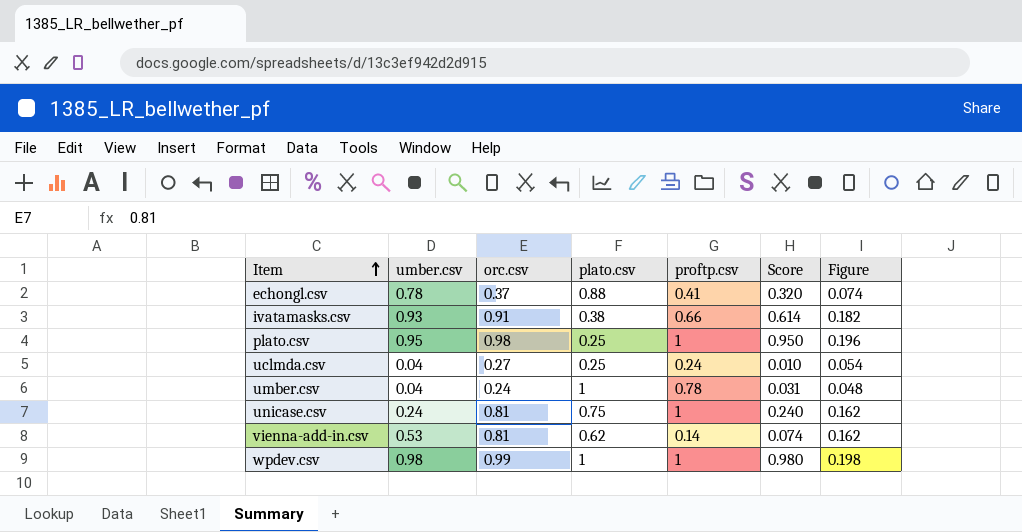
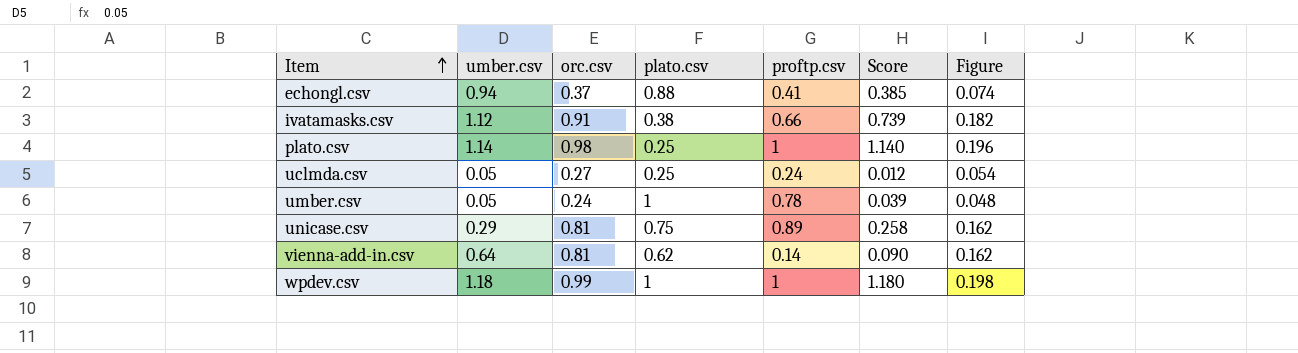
echongl.csv | umber.csv: 0.78 -> 0.94
echongl.csv | Score: 0.320 -> 0.385
ivatamasks.csv | umber.csv: 0.93 -> 1.12
ivatamasks.csv | Score: 0.614 -> 0.739
plato.csv | umber.csv: 0.95 -> 1.14
plato.csv | Score: 0.950 -> 1.140
uclmda.csv | umber.csv: 0.04 -> 0.05
uclmda.csv | Score: 0.010 -> 0.012
umber.csv | umber.csv: 0.04 -> 0.05
umber.csv | Score: 0.031 -> 0.039
unicase.csv | umber.csv: 0.24 -> 0.29
unicase.csv | proftp.csv: 1 -> 0.89
unicase.csv | Score: 0.240 -> 0.258
vienna-add-in.csv | umber.csv: 0.53 -> 0.64
vienna-add-in.csv | Score: 0.074 -> 0.090
wpdev.csv | umber.csv: 0.98 -> 1.18
wpdev.csv | Score: 0.980 -> 1.180

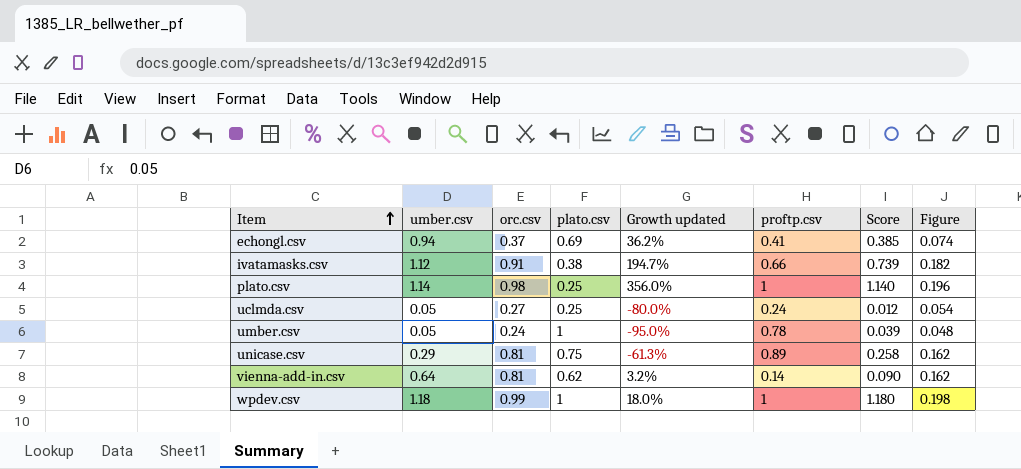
column Growth updated | formula: none -> ([umber.csv] - [plato.csv]) / [plato.csv]
echongl.csv | plato.csv: 0.88 -> 0.69

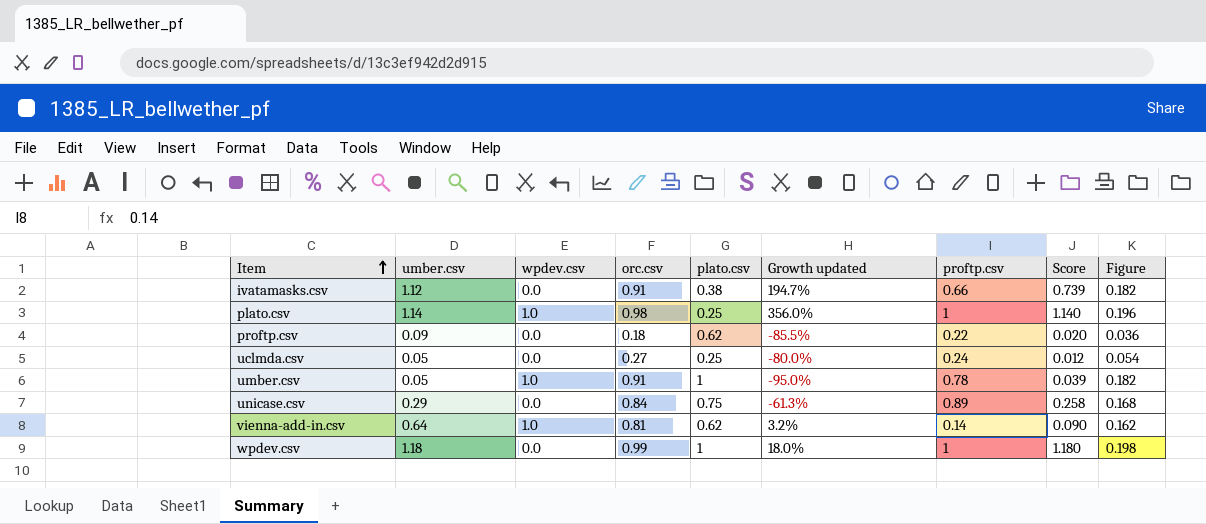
column wpdev.csv | position: none -> 3
row echongl.csv: 0.94 | 0.37 | 0.69 | 36.2% | 0.41 | 0.385 | 0.074 -> none
row proftp.csv: none -> 0.09 | 0.0 | 0.18 | 0.62 | -85.5% | 0.22 | 0.020 | 0.036
umber.csv | orc.csv: 0.24 -> 0.91
umber.csv | Figure: 0.048 -> 0.182
unicase.csv | orc.csv: 0.81 -> 0.84
unicase.csv | Figure: 0.162 -> 0.168

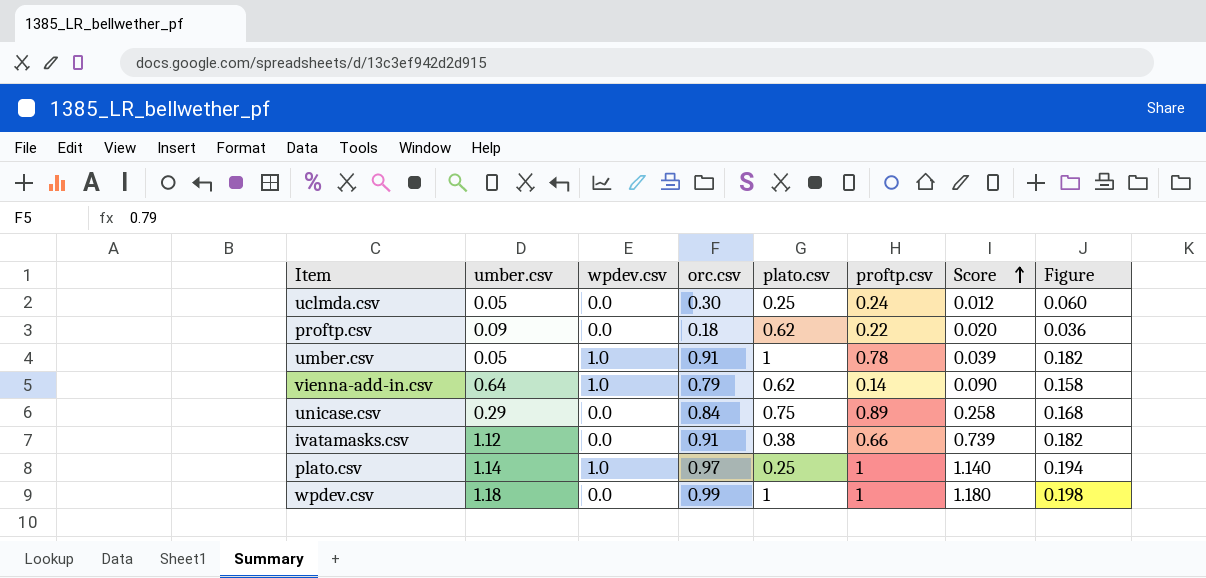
row order: Item ascending -> Score ascending
column Growth updated | formula: ([umber.csv] - [plato.csv]) / [plato.csv] -> none
uclmda.csv | orc.csv: 0.27 -> 0.30
uclmda.csv | Figure: 0.054 -> 0.060
vienna-add-in.csv | orc.csv: 0.81 -> 0.79
vienna-add-in.csv | Figure: 0.162 -> 0.158
plato.csv | orc.csv: 0.98 -> 0.97
plato.csv | Figure: 0.196 -> 0.194

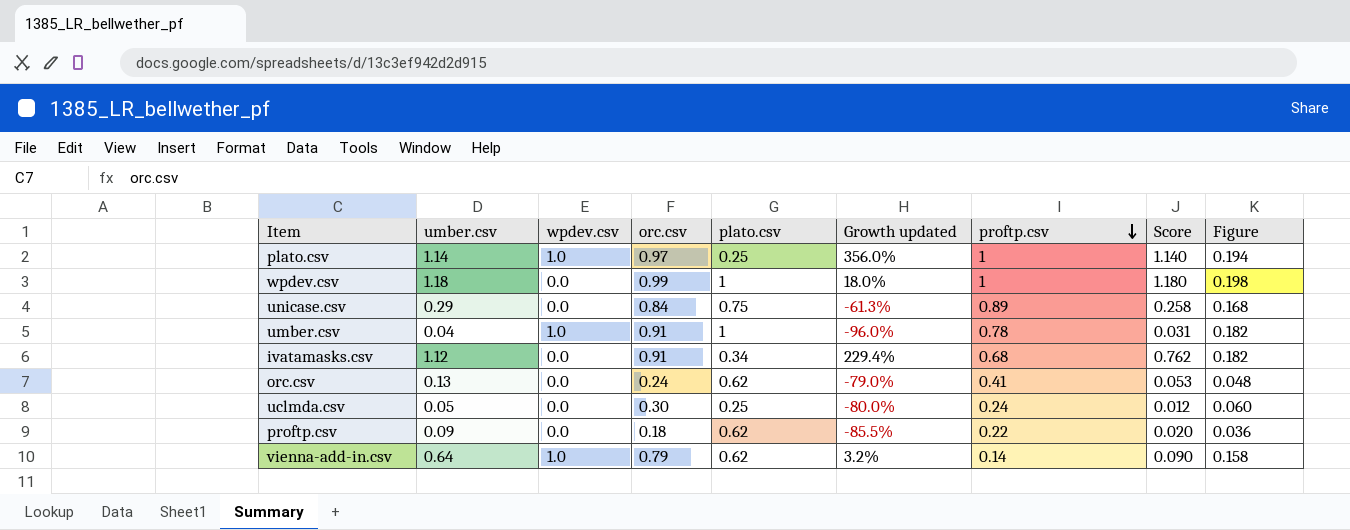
row order: Score ascending -> proftp.csv descending
column Growth updated | formula: none -> ([umber.csv] - [plato.csv]) / [plato.csv]
umber.csv | umber.csv: 0.05 -> 0.04
umber.csv | Score: 0.039 -> 0.031
ivatamasks.csv | plato.csv: 0.38 -> 0.34
ivatamasks.csv | proftp.csv: 0.66 -> 0.68
ivatamasks.csv | Score: 0.739 -> 0.762
row orc.csv: none -> 0.13 | 0.0 | 0.24 | 0.62 | -79.0% | 0.41 | 0.053 | 0.048

